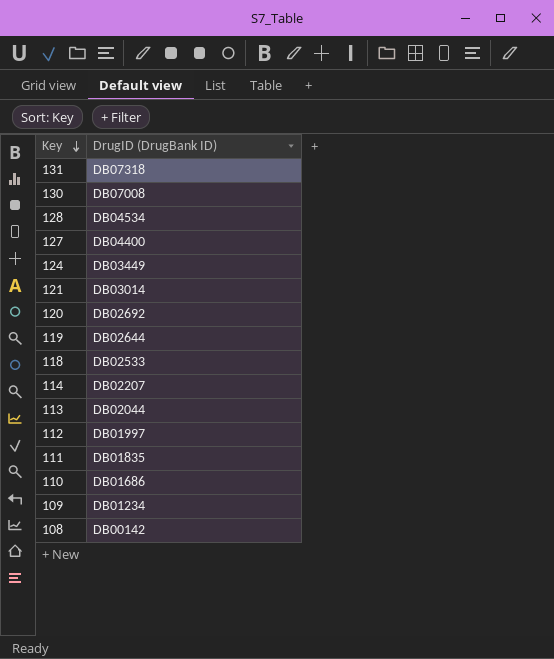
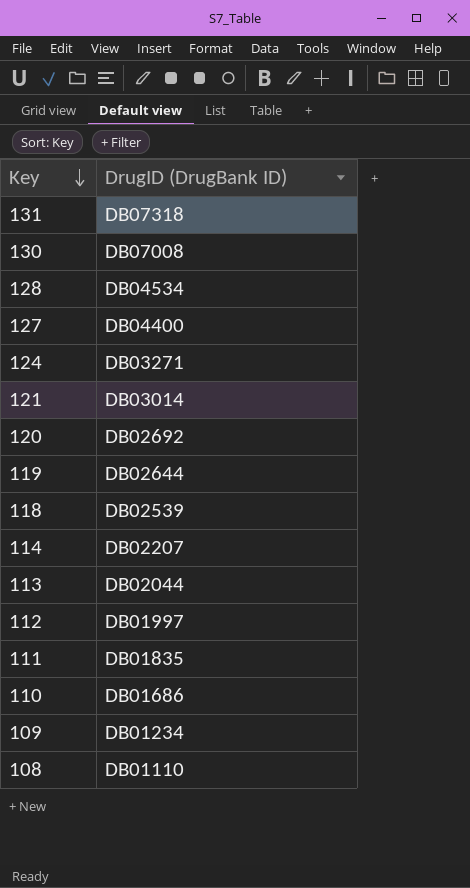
124 | DrugID (DrugBank ID): DB03449 -> DB03271
118 | DrugID (DrugBank ID): DB02533 -> DB02539
108 | DrugID (DrugBank ID): DB00142 -> DB01110

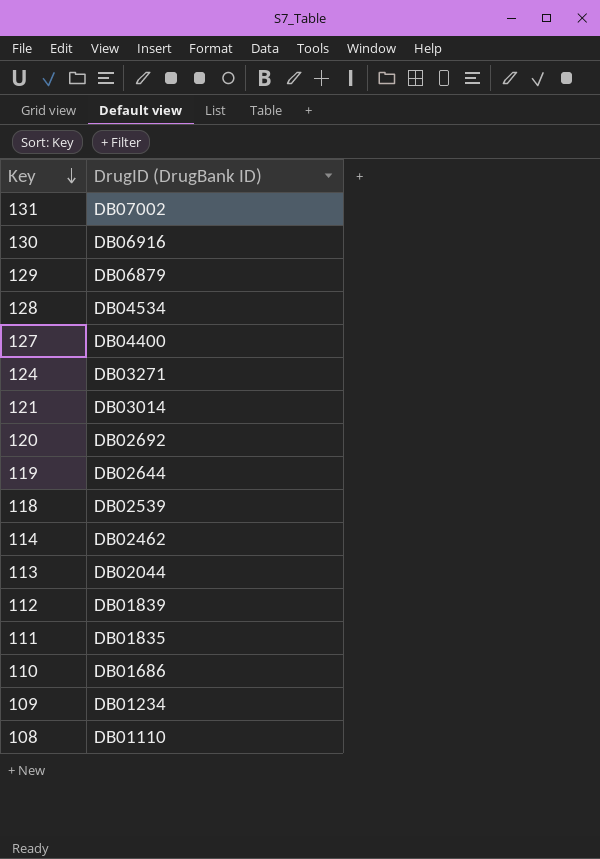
131 | DrugID (DrugBank ID): DB07318 -> DB07002
130 | DrugID (DrugBank ID): DB07008 -> DB06916
row 129: none -> DB06879
114 | DrugID (DrugBank ID): DB02207 -> DB02462
112 | DrugID (DrugBank ID): DB01997 -> DB01839

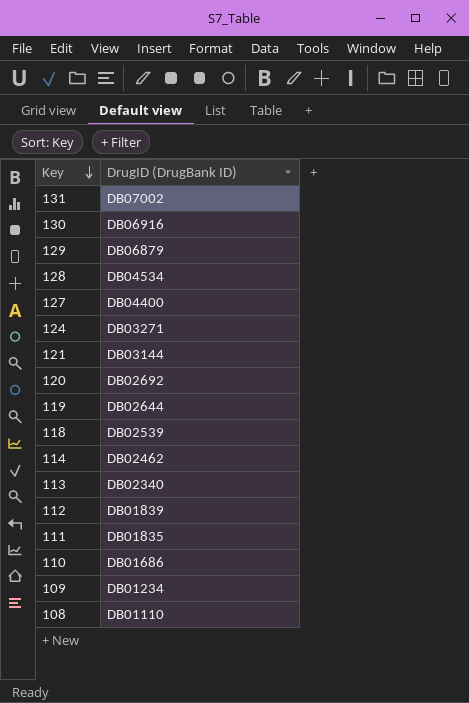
121 | DrugID (DrugBank ID): DB03014 -> DB03144
113 | DrugID (DrugBank ID): DB02044 -> DB02340

